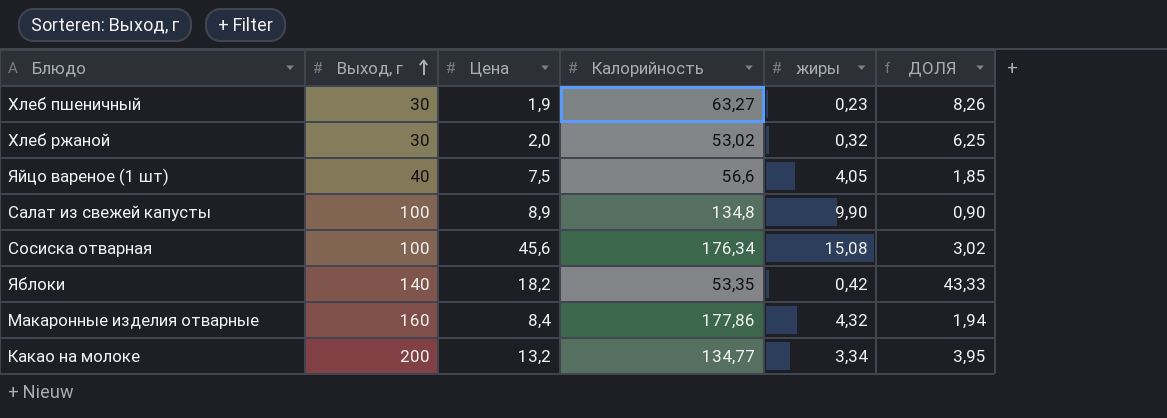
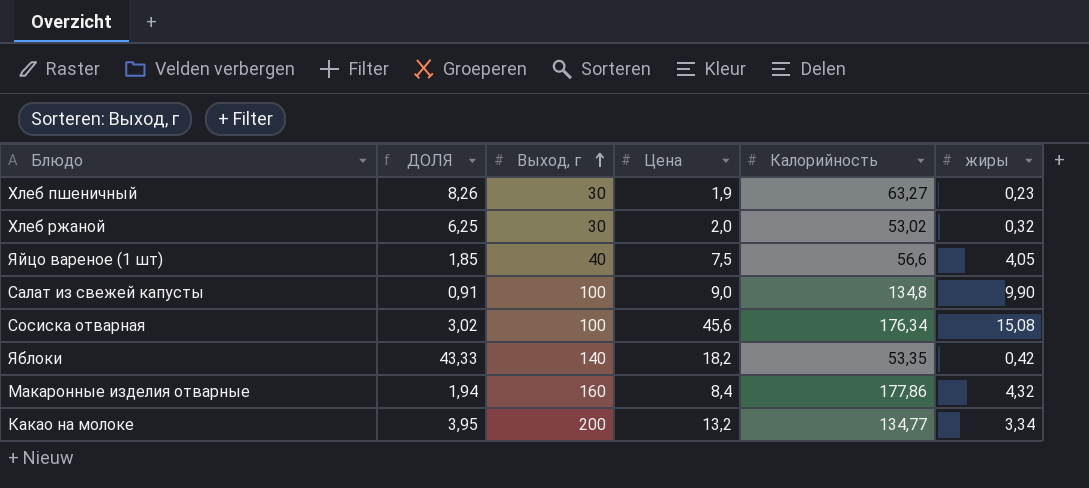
column ДОЛЯ | position: 6 -> 2
Салат из свежей капусты | ДОЛЯ: 0,90 -> 0,91
Салат из свежей капусты | Цена: 8,9 -> 9,0

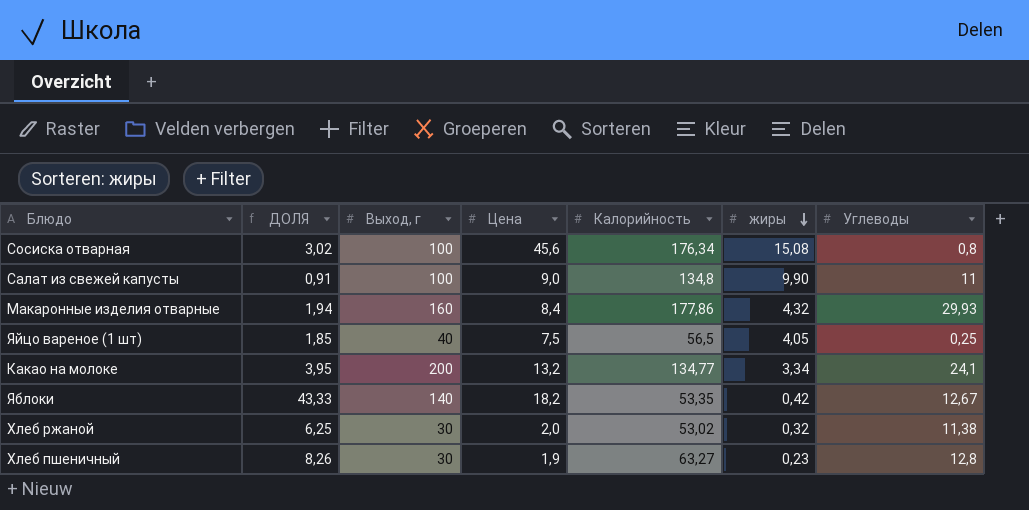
row order: Выход, г ascending -> жиры descending
column Углеводы | position: none -> 7
Яйцо вареное (1 шт) | Калорийность: 56,6 -> 56,5

